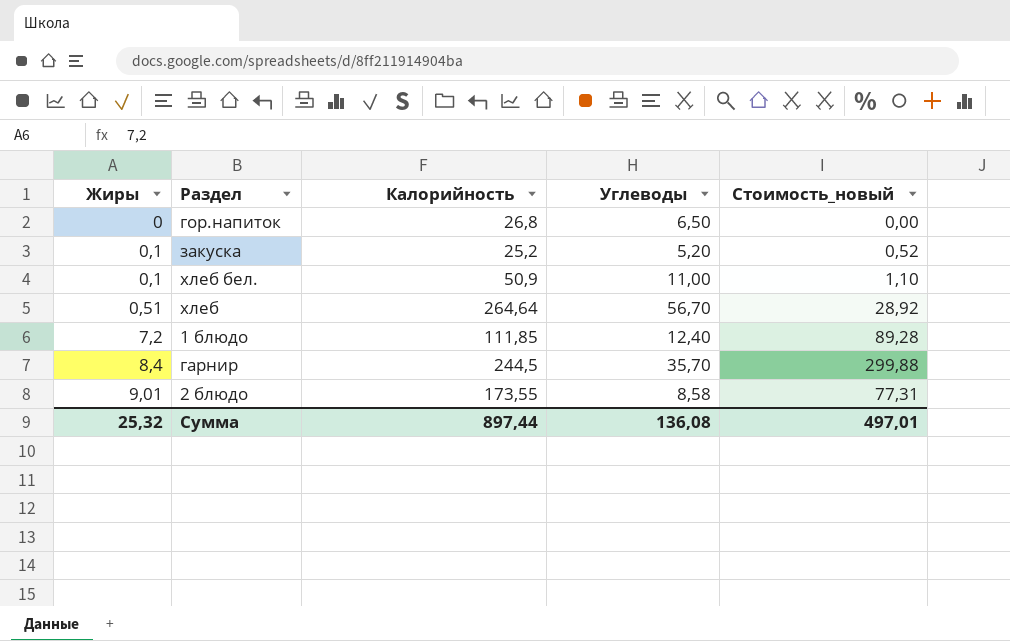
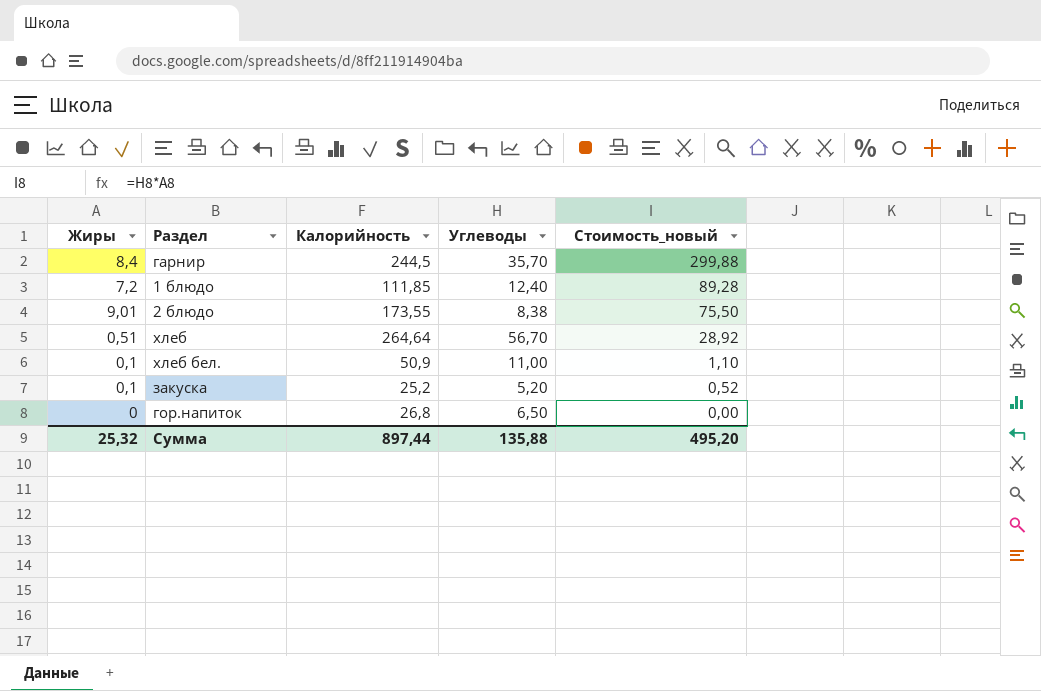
row order: Жиры ascending -> Стоимость_новый descending
2 блюдо | Углеводы: 8,58 -> 8,38
2 блюдо | Стоимость_новый: 77,31 -> 75,50
Сумма | Углеводы: 136,08 -> 135,88
Сумма | Стоимость_новый: 497,01 -> 495,20

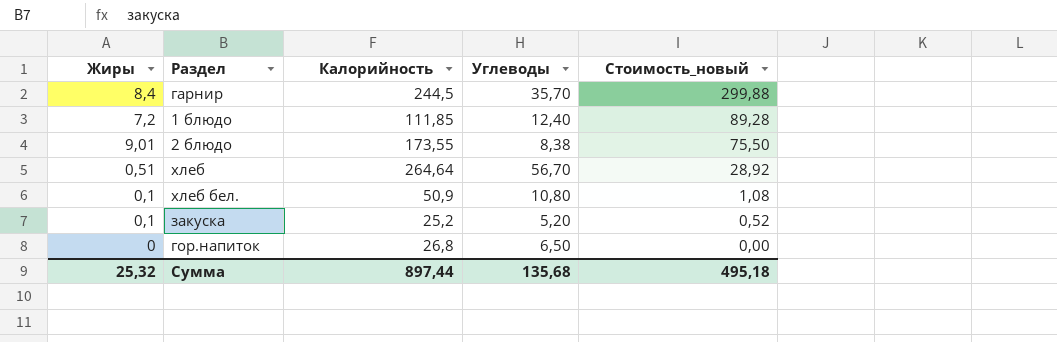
хлеб бел. | Углеводы: 11,00 -> 10,80
хлеб бел. | Стоимость_новый: 1,10 -> 1,08
Сумма | Углеводы: 135,88 -> 135,68
Сумма | Стоимость_новый: 495,20 -> 495,18

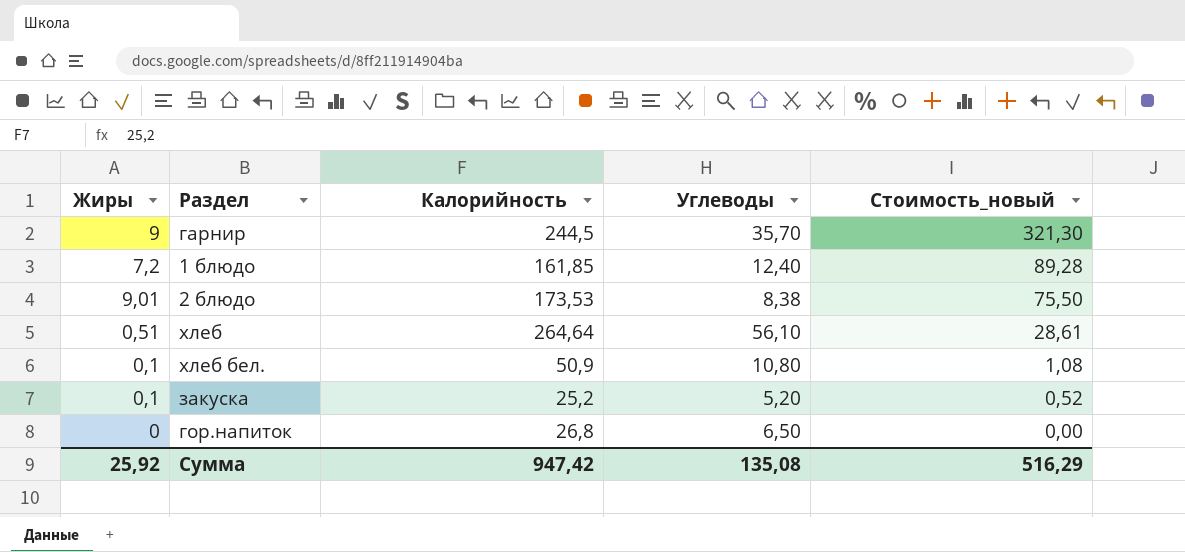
гарнир | Жиры: 8,4 -> 9
гарнир | Стоимость_новый: 299,88 -> 321,30
1 блюдо | Калорийность: 111,85 -> 161,85
2 блюдо | Калорийность: 173,55 -> 173,53
хлеб | Углеводы: 56,70 -> 56,10
хлеб | Стоимость_новый: 28,92 -> 28,61
Сумма | Жиры: 25,32 -> 25,92
Сумма | Калорийность: 897,44 -> 947,42
Сумма | Углеводы: 135,68 -> 135,08
Сумма | Стоимость_новый: 495,18 -> 516,29

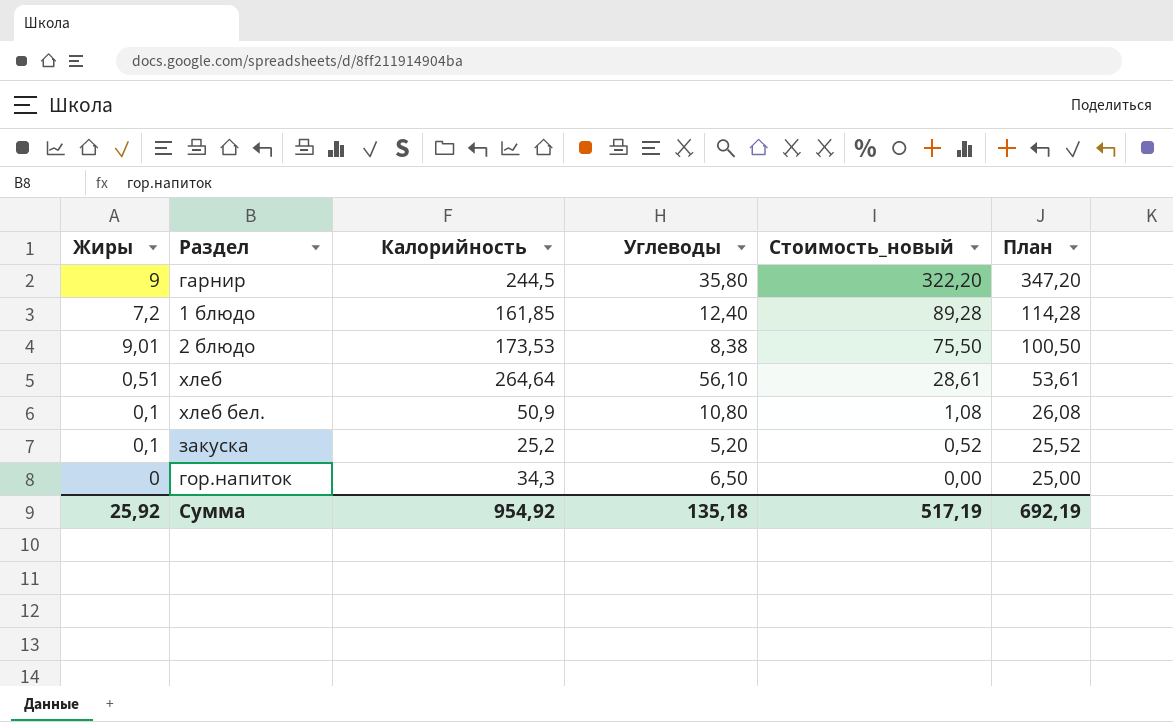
column План | formula: none -> [Стоимость_новый] + 25
гарнир | Углеводы: 35,70 -> 35,80
гарнир | Стоимость_новый: 321,30 -> 322,20
гор.напиток | Калорийность: 26,8 -> 34,3
Сумма | Калорийность: 947,42 -> 954,92
Сумма | Углеводы: 135,08 -> 135,18
Сумма | Стоимость_новый: 516,29 -> 517,19

